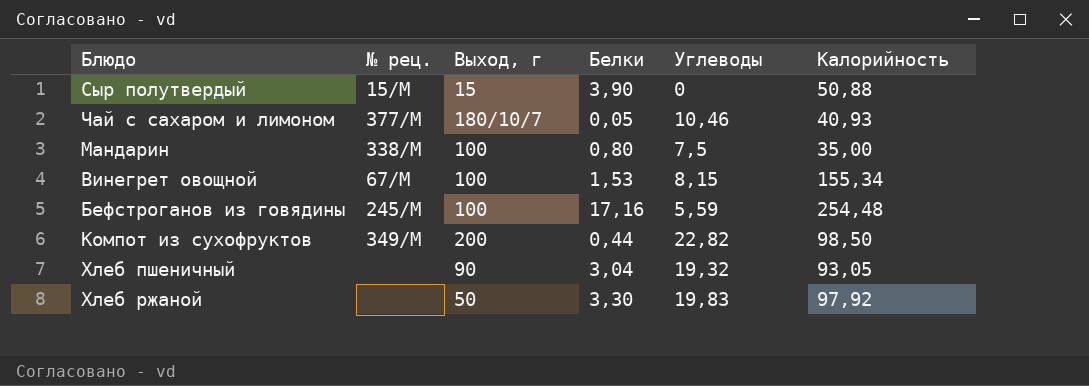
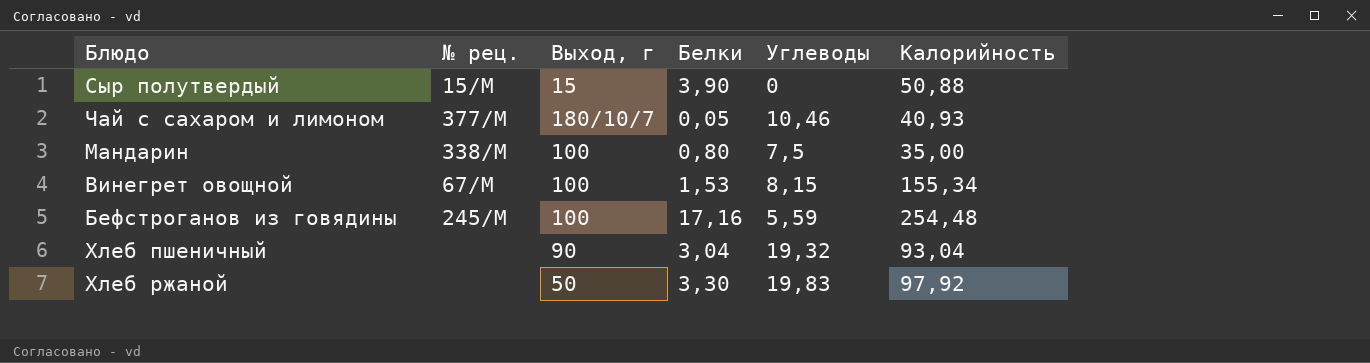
row Компот из сухофруктов: 349/М | 200 | 0,44 | 22,82 | 98,50 -> none
Хлеб пшеничный | Калорийность: 93,05 -> 93,04

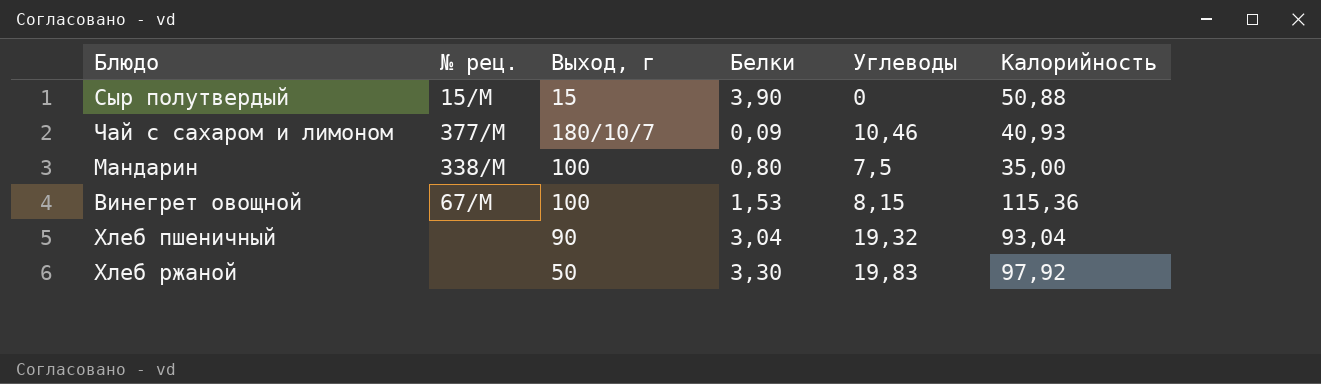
row Бефстроганов из говядины: 245/М | 100 | 17,16 | 5,59 | 254,48 -> none
Чай с сахаром и лимоном | Белки: 0,05 -> 0,09
Винегрет овощной | Калорийность: 155,34 -> 115,36

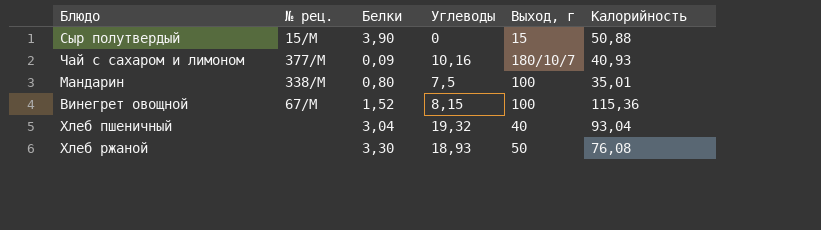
column Выход, г | position: 3 -> 5
Чай с сахаром и лимоном | Углеводы: 10,46 -> 10,16
Мандарин | Калорийность: 35,00 -> 35,01
Винегрет овощной | Белки: 1,53 -> 1,52
Хлеб пшеничный | Выход, г: 90 -> 40
Хлеб ржаной | Углеводы: 19,83 -> 18,93
Хлеб ржаной | Калорийность: 97,92 -> 76,08

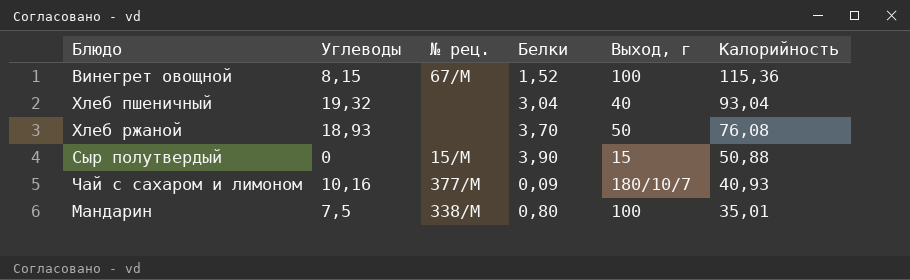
row order: none -> Калорийность descending
column Углеводы | position: 4 -> 2
Хлеб ржаной | Белки: 3,30 -> 3,70

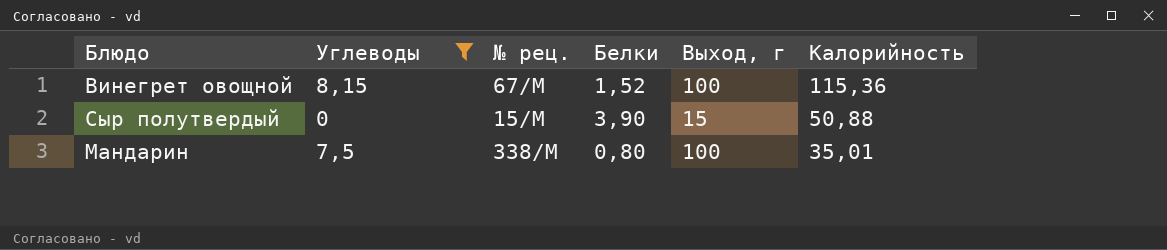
filter: none -> Углеводы <= 8,15

